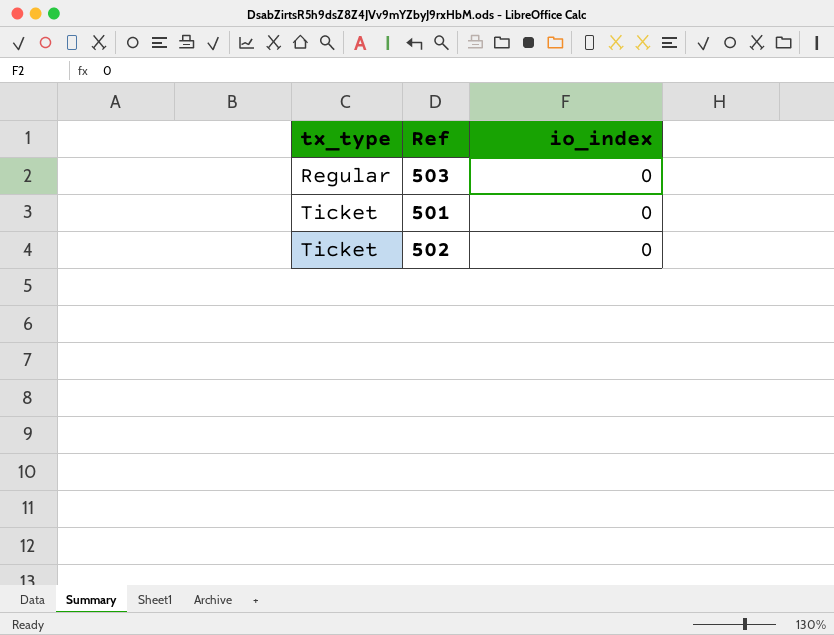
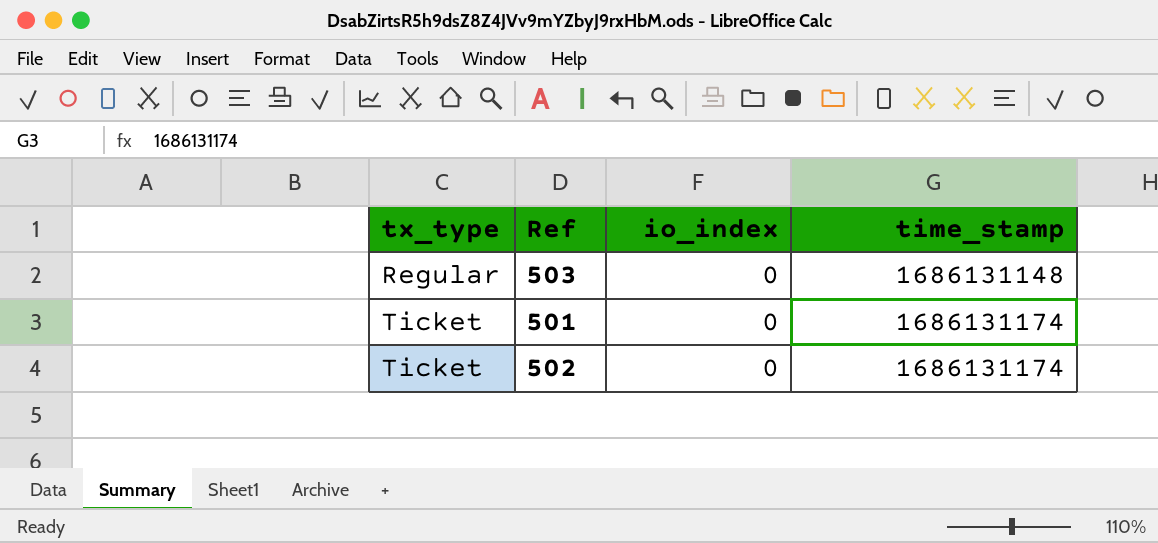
column time_stamp | position: none -> 4

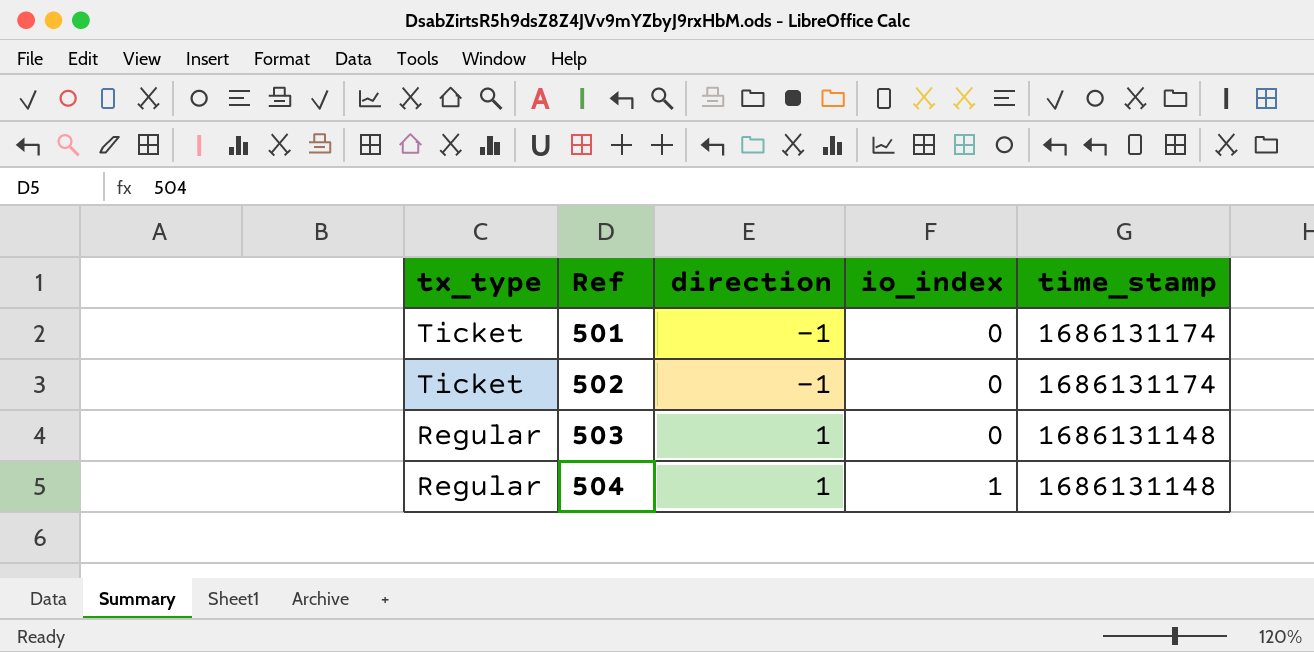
row order: tx_type ascending -> tx_type descending
column direction | position: none -> 3
row 504: none -> Regular | 1 | 1 | 1686131148

